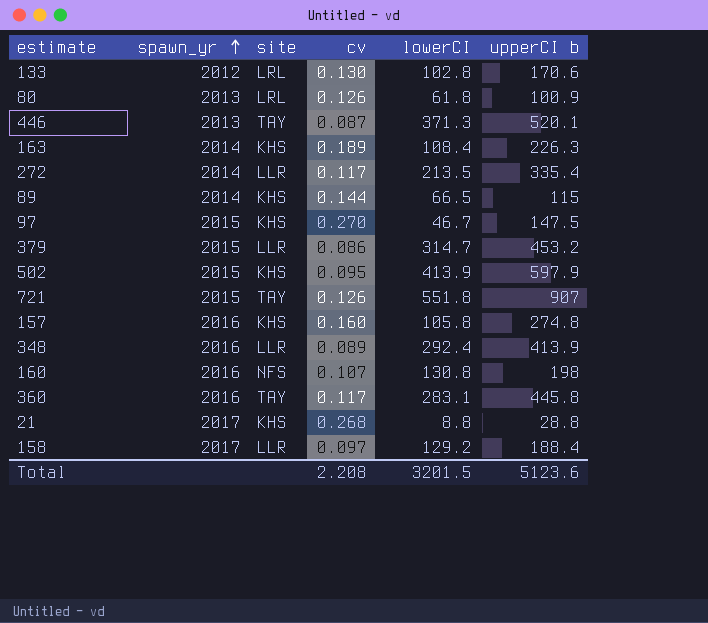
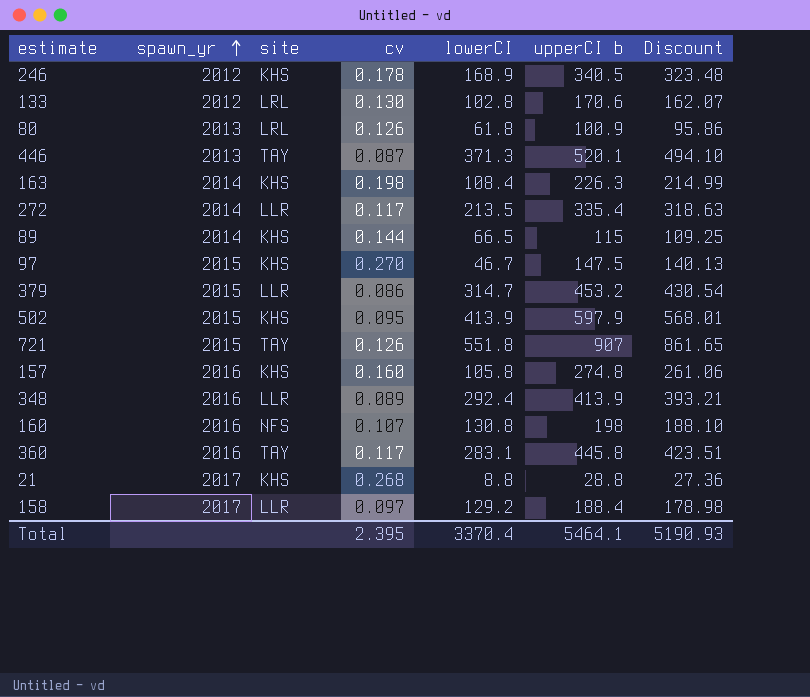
column Discount | formula: none -> [upperCI b] * 0.95
row 246: none -> 2012 | KHS | 0.178 | 168.9 | 340.5 | 323.48
163 | cv: 0.189 -> 0.198
Total | cv: 2.208 -> 2.395
Total | lowerCI: 3201.5 -> 3370.4
Total | upperCI b: 5123.6 -> 5464.1

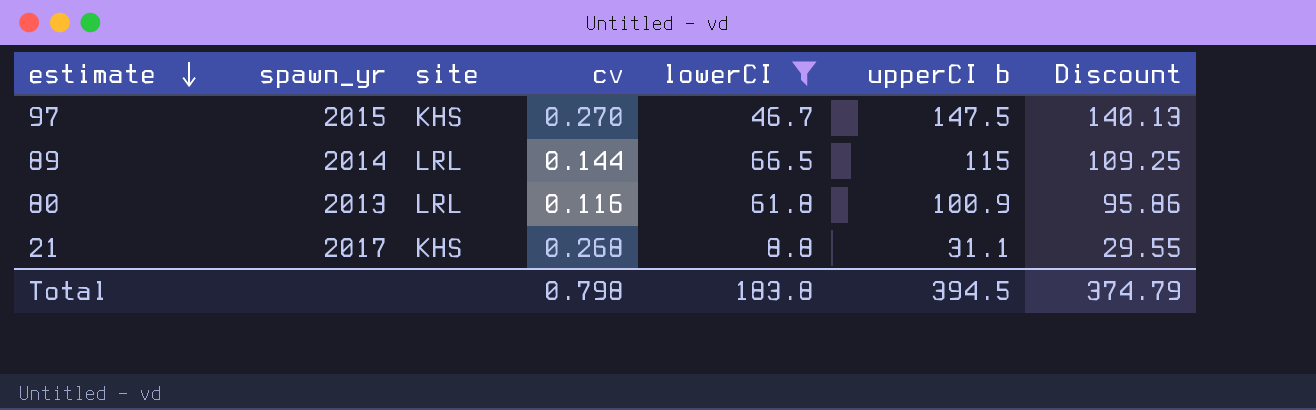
filter: none -> lowerCI <= 66.5
row order: spawn_yr ascending -> estimate descending
89 | site: KHS -> LRL
80 | cv: 0.126 -> 0.116
21 | upperCI b: 28.8 -> 31.1
21 | Discount: 27.36 -> 29.55
Total | cv: 2.395 -> 0.798
Total | lowerCI: 3370.4 -> 183.8
Total | upperCI b: 5464.1 -> 394.5
Total | Discount: 5190.93 -> 374.79

